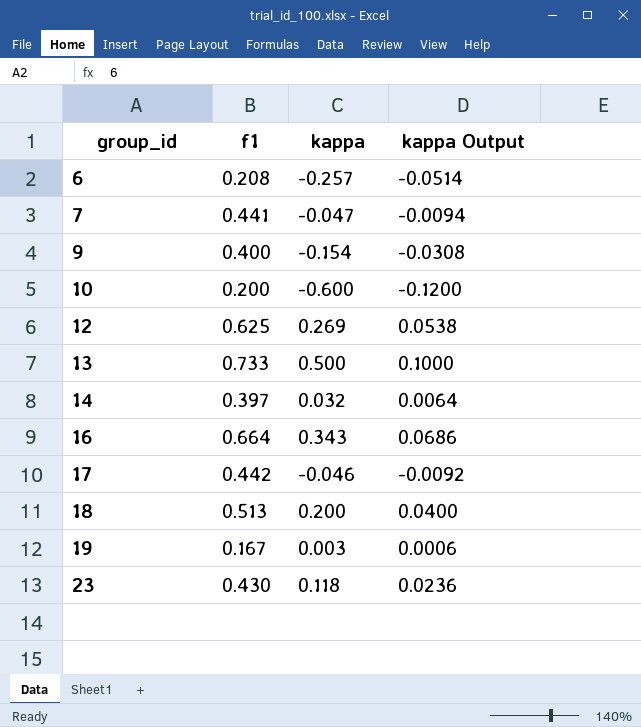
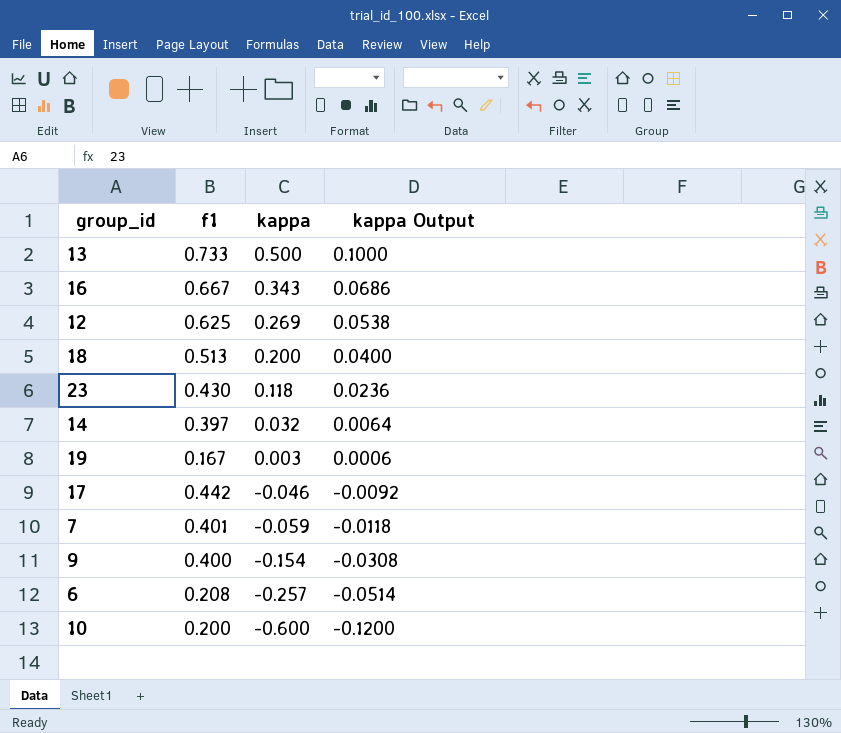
row order: group_id ascending -> kappa descending
16 | f1: 0.664 -> 0.667
7 | f1: 0.441 -> 0.401
7 | kappa: -0.047 -> -0.059
7 | kappa Output: -0.0094 -> -0.0118

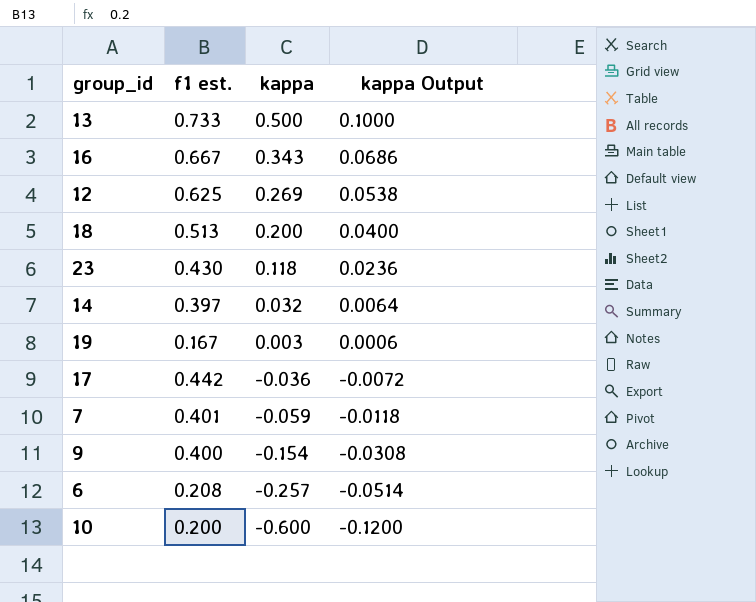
column name: f1 -> f1 est.
17 | kappa: -0.046 -> -0.036
17 | kappa Output: -0.0092 -> -0.0072

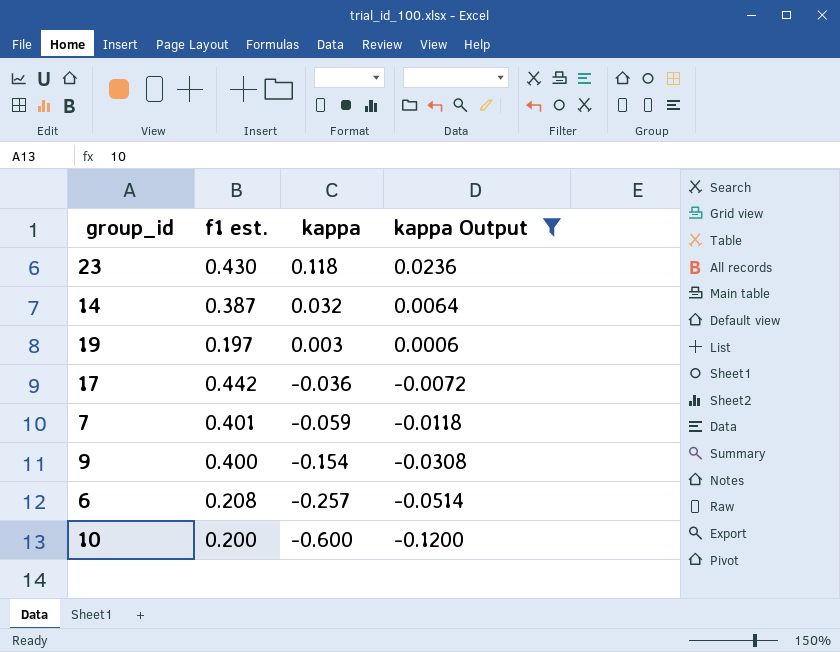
filter: none -> kappa Output <= 0.0236
14 | f1 est.: 0.397 -> 0.387
19 | f1 est.: 0.167 -> 0.197

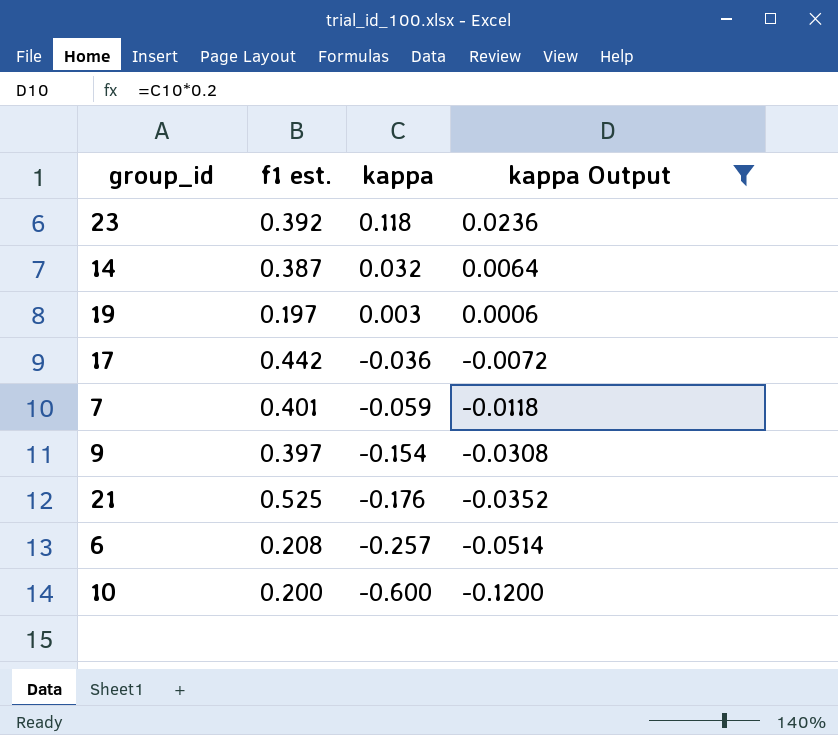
23 | f1 est.: 0.430 -> 0.392
9 | f1 est.: 0.400 -> 0.397
row 21: none -> 0.525 | -0.176 | -0.0352

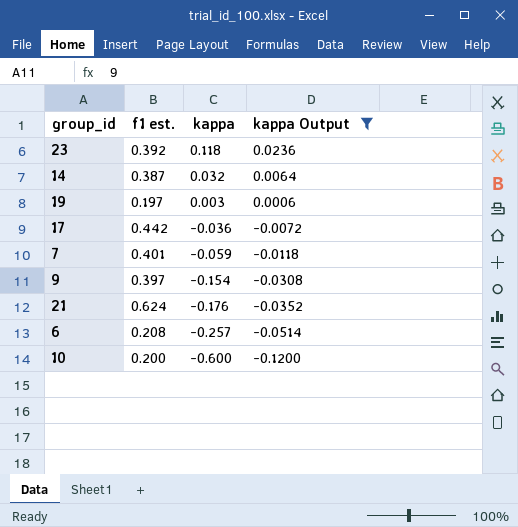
21 | f1 est.: 0.525 -> 0.624

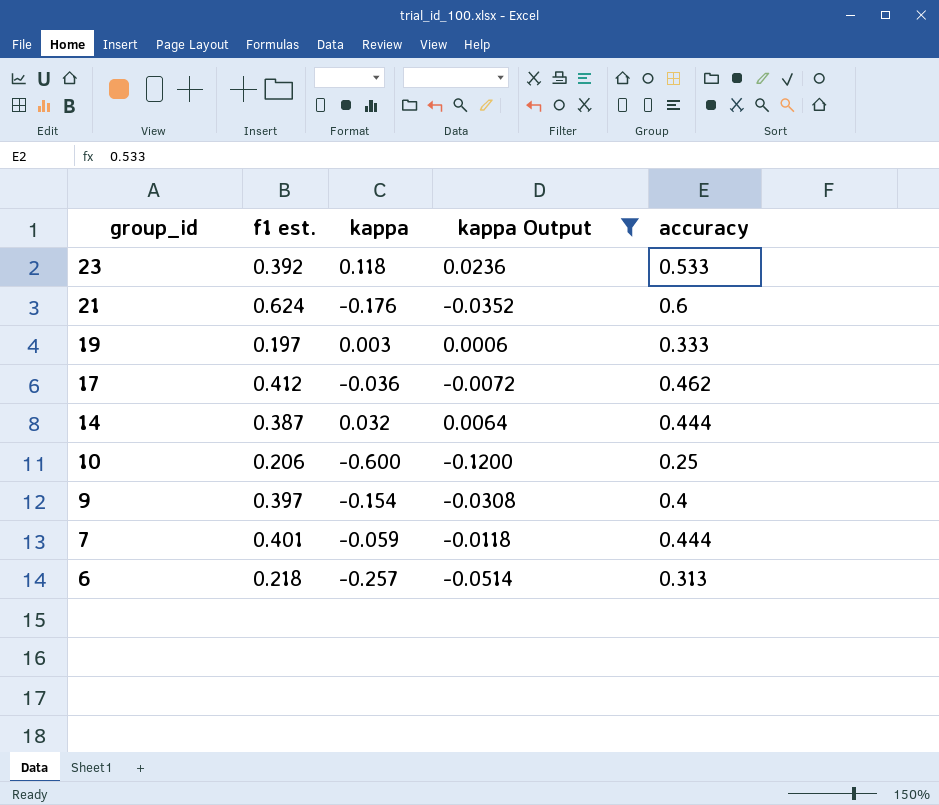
row order: kappa descending -> group_id descending
column accuracy | position: none -> 5
17 | f1 est.: 0.442 -> 0.412
10 | f1 est.: 0.200 -> 0.206
6 | f1 est.: 0.208 -> 0.218

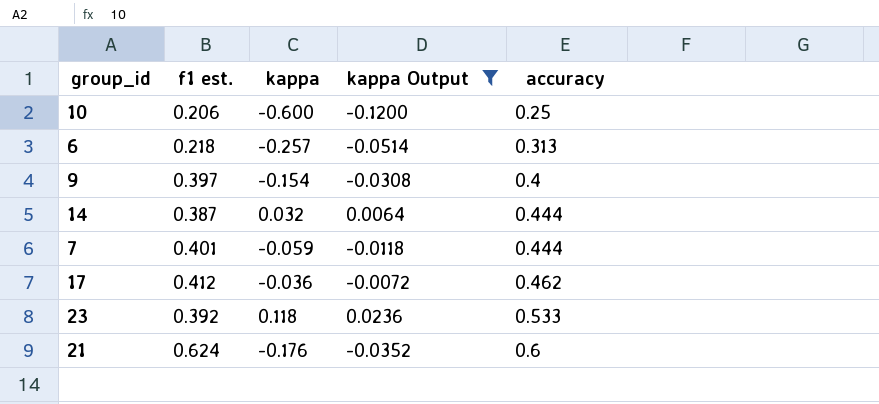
row order: group_id descending -> accuracy ascending
row 19: 0.197 | 0.003 | 0.0006 | 0.333 -> none

